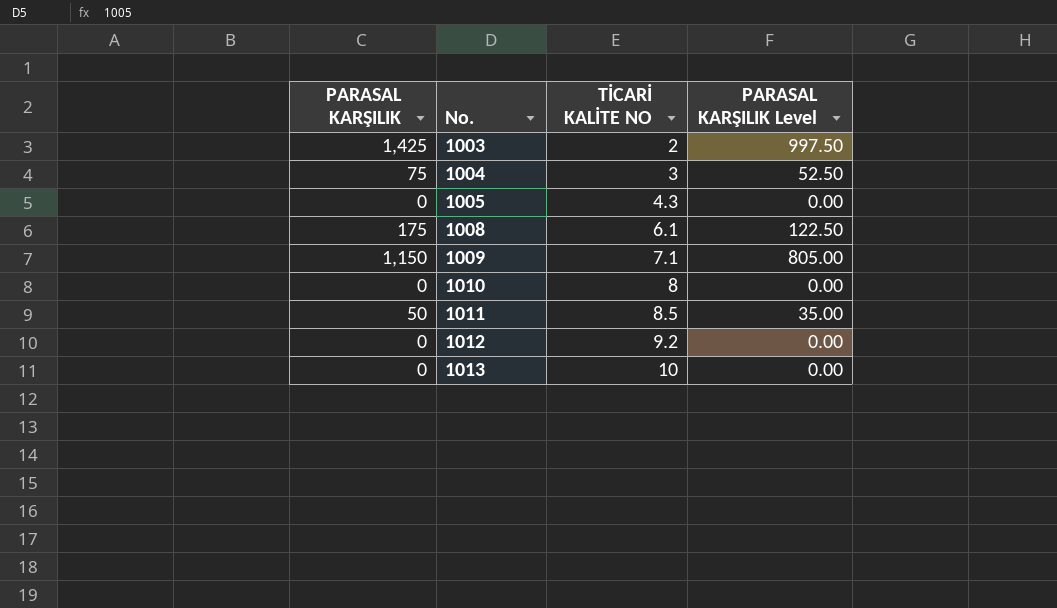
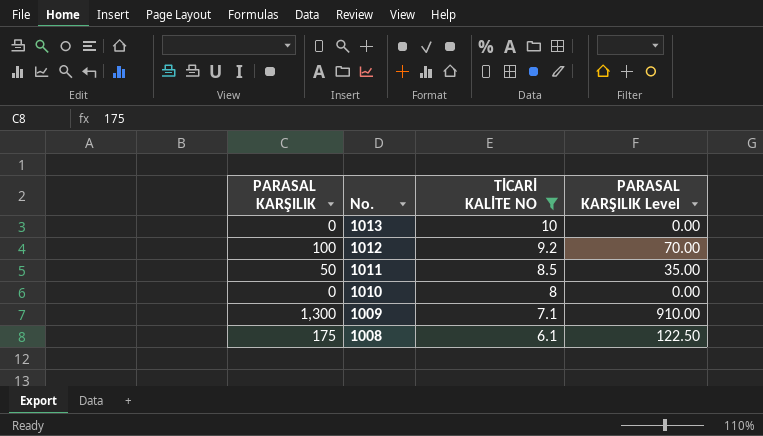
filter: none -> TİCARİ KALİTE NO >= 6.1
row order: No. ascending -> No. descending
1012 | PARASAL KARŞILIK: 0 -> 100
1012 | PARASAL KARŞILIK Level: 0.00 -> 70.00
1009 | PARASAL KARŞILIK: 1,150 -> 1,300
1009 | PARASAL KARŞILIK Level: 805.00 -> 910.00

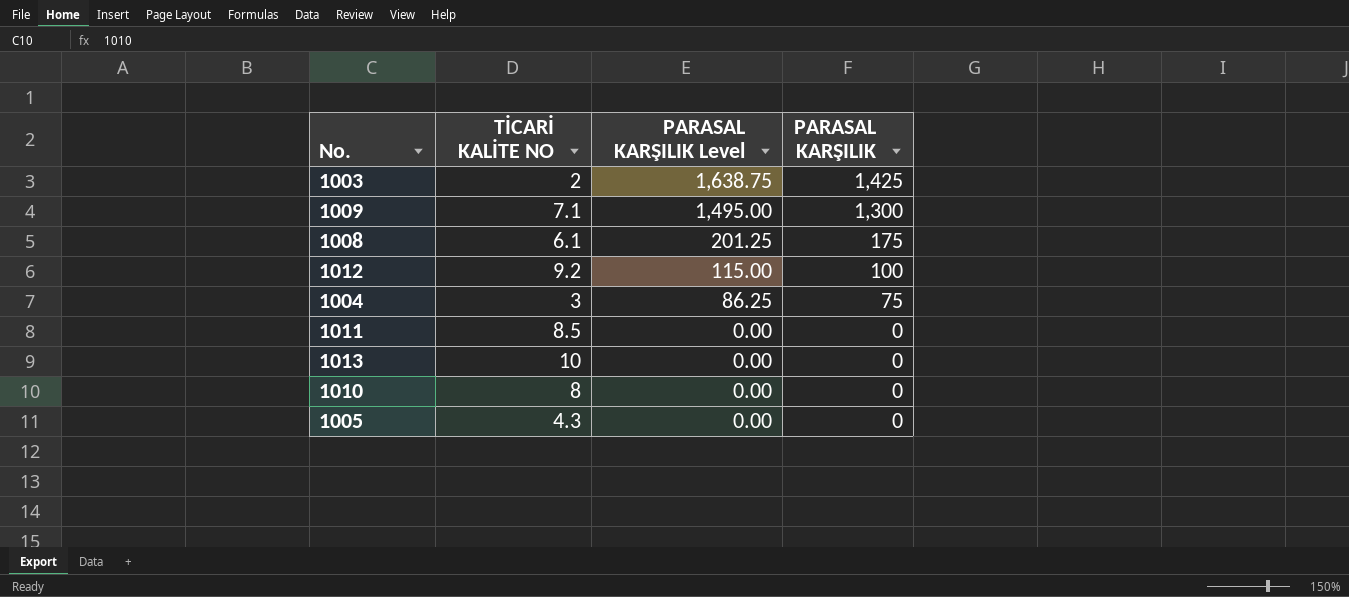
filter: TİCARİ KALİTE NO >= 6.1 -> none
row order: No. descending -> PARASAL KARŞILIK Level descending
column PARASAL KARŞILIK Level | formula: [PARASAL KARŞILIK] * 0.7 -> [PARASAL KARŞILIK] * 1.15
column PARASAL KARŞILIK | position: 1 -> 4
1011 | PARASAL KARŞILIK: 50 -> 0

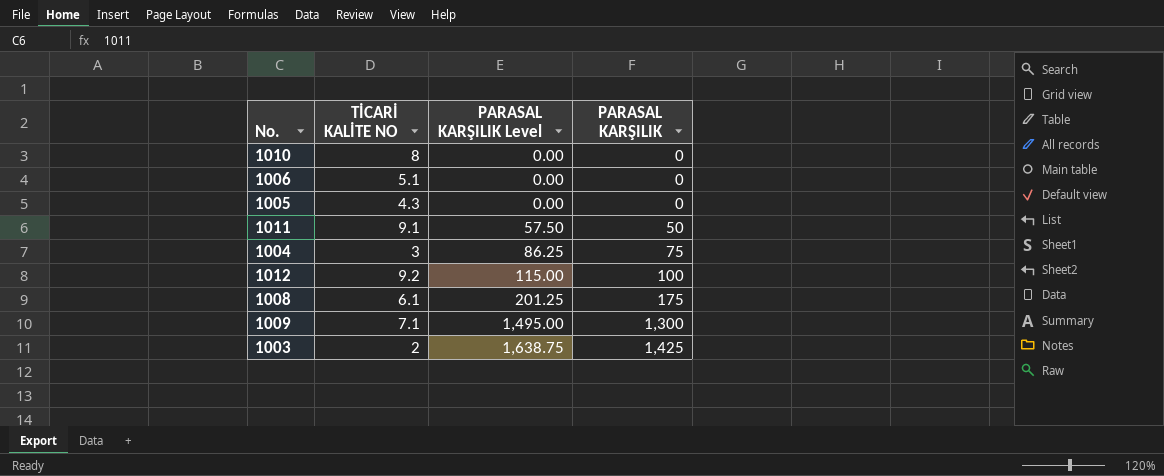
row order: PARASAL KARŞILIK Level descending -> PARASAL KARŞILIK Level ascending
row 1013: 10 | 0.00 | 0 -> none
row 1006: none -> 5.1 | 0.00 | 0
1011 | TİCARİ KALİTE NO: 8.5 -> 9.1
1011 | PARASAL KARŞILIK Level: 0.00 -> 57.50
1011 | PARASAL KARŞILIK: 0 -> 50

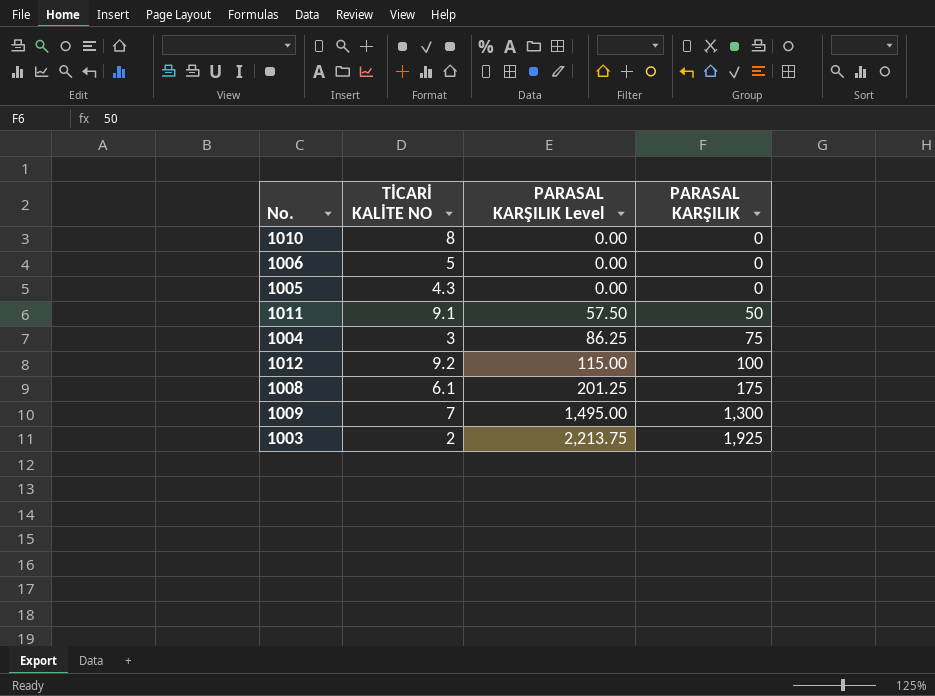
1006 | TİCARİ KALİTE NO: 5.1 -> 5
1009 | TİCARİ KALİTE NO: 7.1 -> 7
1003 | PARASAL KARŞILIK Level: 1,638.75 -> 2,213.75
1003 | PARASAL KARŞILIK: 1,425 -> 1,925

